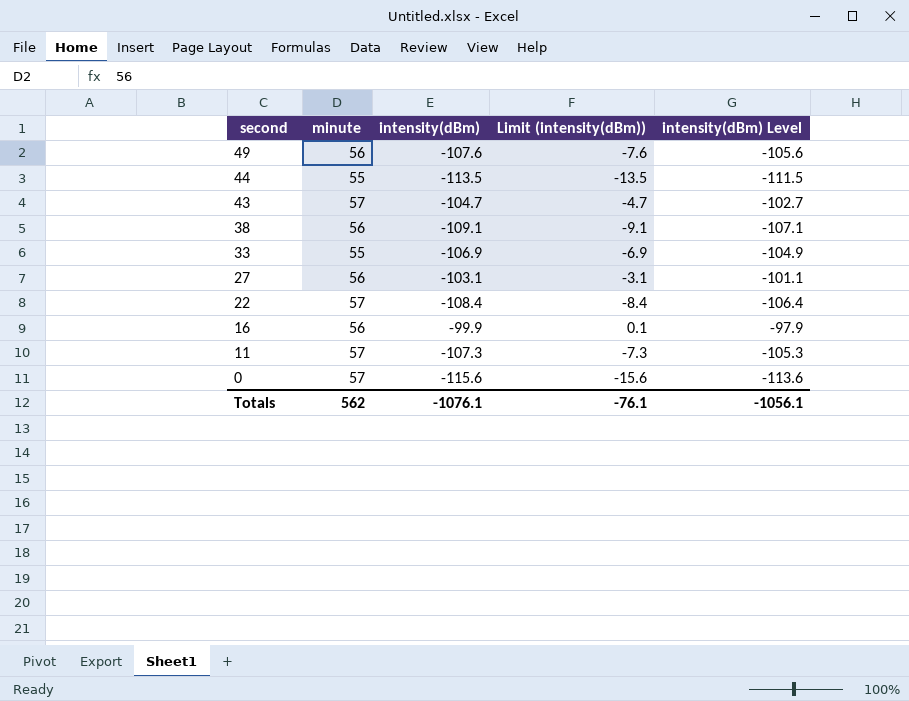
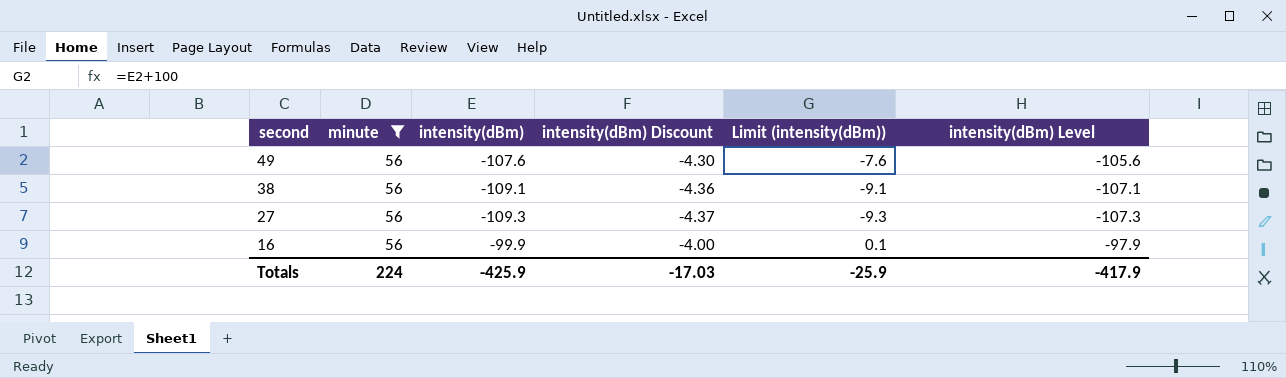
filter: none -> minute = 56
column intensity(dBm) Discount | formula: none -> [intensity(dBm)] * 0.04
27 | intensity(dBm): -103.1 -> -109.3
27 | Limit (intensity(dBm)): -3.1 -> -9.3
27 | intensity(dBm) Level: -101.1 -> -107.3
Totals | minute: 562 -> 224
Totals | intensity(dBm): -1076.1 -> -425.9
Totals | Limit (intensity(dBm)): -76.1 -> -25.9
Totals | intensity(dBm) Level: -1056.1 -> -417.9

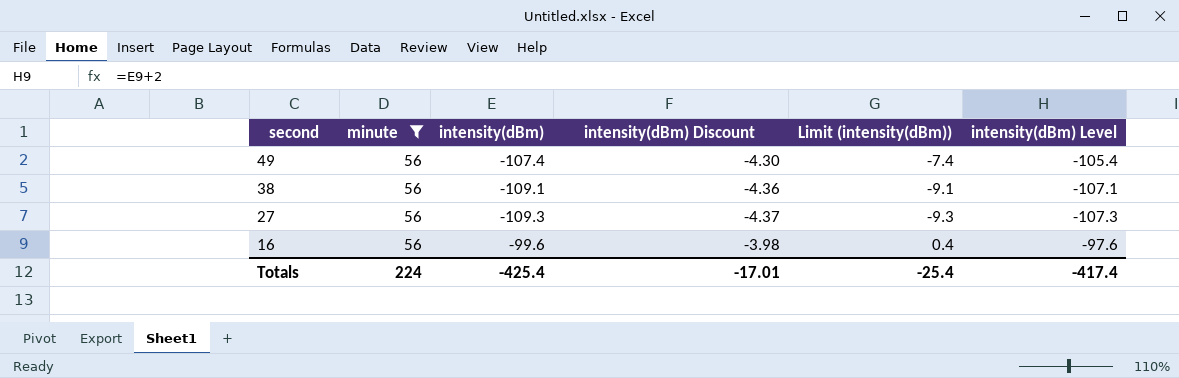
49 | intensity(dBm): -107.6 -> -107.4
49 | Limit (intensity(dBm)): -7.6 -> -7.4
49 | intensity(dBm) Level: -105.6 -> -105.4
16 | intensity(dBm): -99.9 -> -99.6
16 | intensity(dBm) Discount: -4.00 -> -3.98
16 | Limit (intensity(dBm)): 0.1 -> 0.4
16 | intensity(dBm) Level: -97.9 -> -97.6
Totals | intensity(dBm): -425.9 -> -425.4
Totals | intensity(dBm) Discount: -17.03 -> -17.01
Totals | Limit (intensity(dBm)): -25.9 -> -25.4
Totals | intensity(dBm) Level: -417.9 -> -417.4

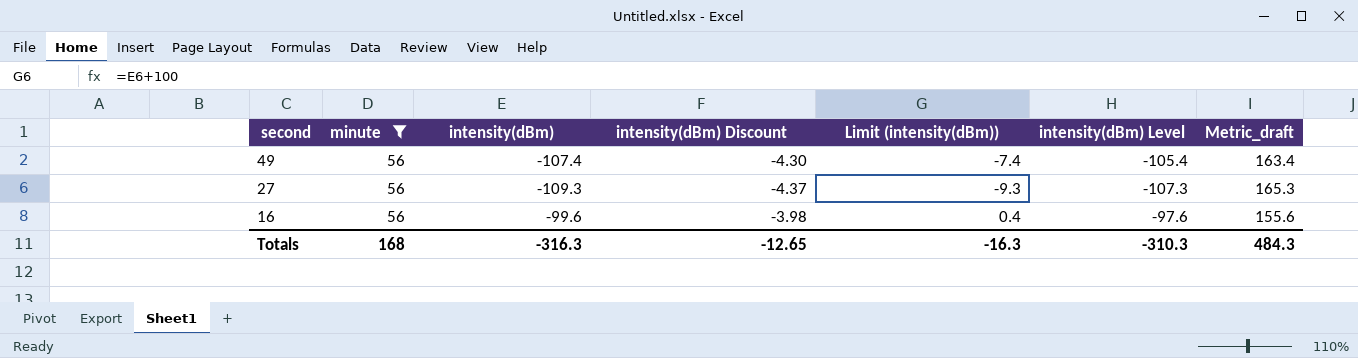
column Metric_draft | formula: none -> [minute] - [intensity(dBm)]
row 38: 56 | -109.1 | -4.36 | -9.1 | -107.1 -> none
Totals | minute: 224 -> 168
Totals | intensity(dBm): -425.4 -> -316.3
Totals | intensity(dBm) Discount: -17.01 -> -12.65
Totals | Limit (intensity(dBm)): -25.4 -> -16.3
Totals | intensity(dBm) Level: -417.4 -> -310.3

